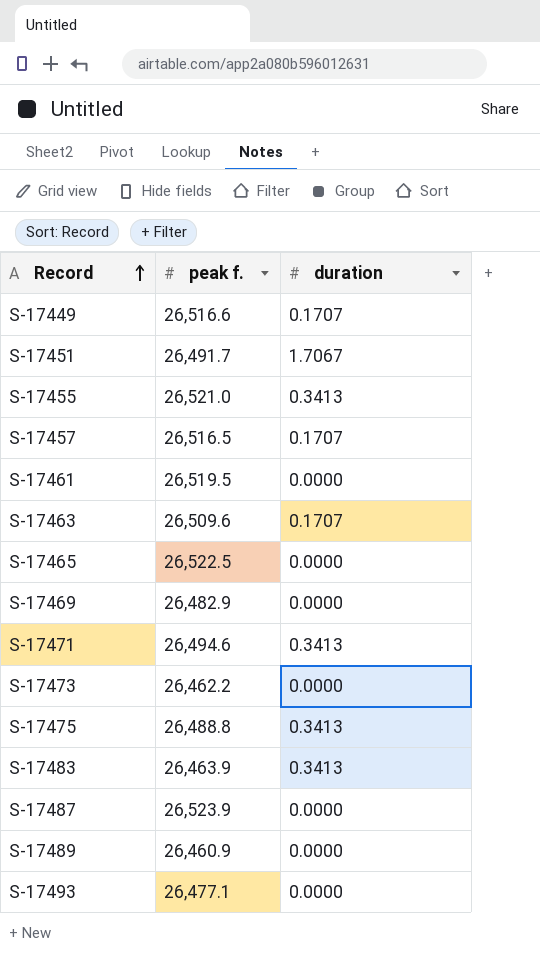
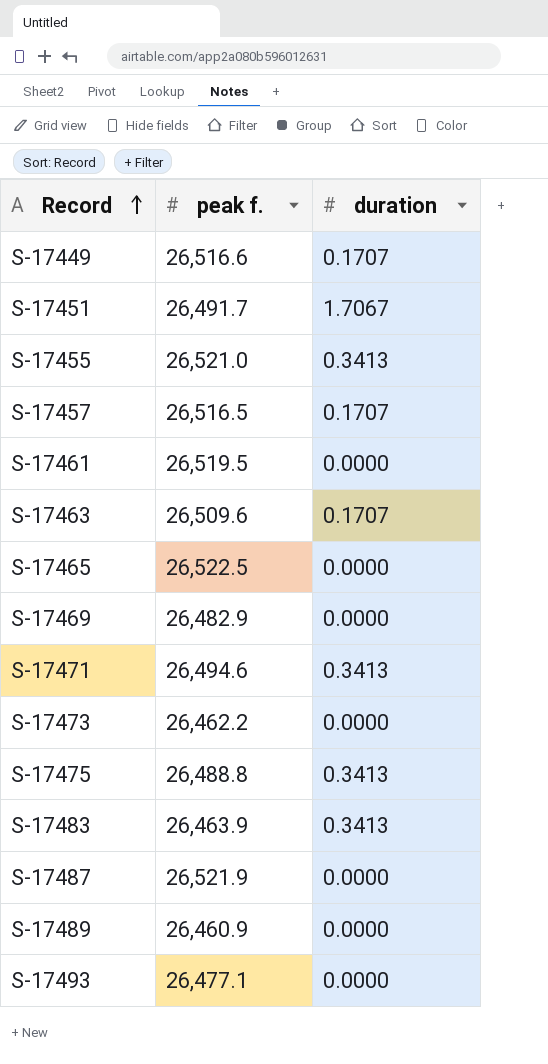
S-17487 | peak f.: 26,523.9 -> 26,521.9

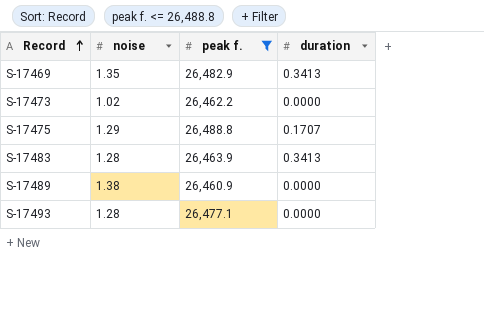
filter: none -> peak f. <= 26,488.8
column noise | position: none -> 2
S-17469 | duration: 0.0000 -> 0.3413
S-17475 | duration: 0.3413 -> 0.1707

